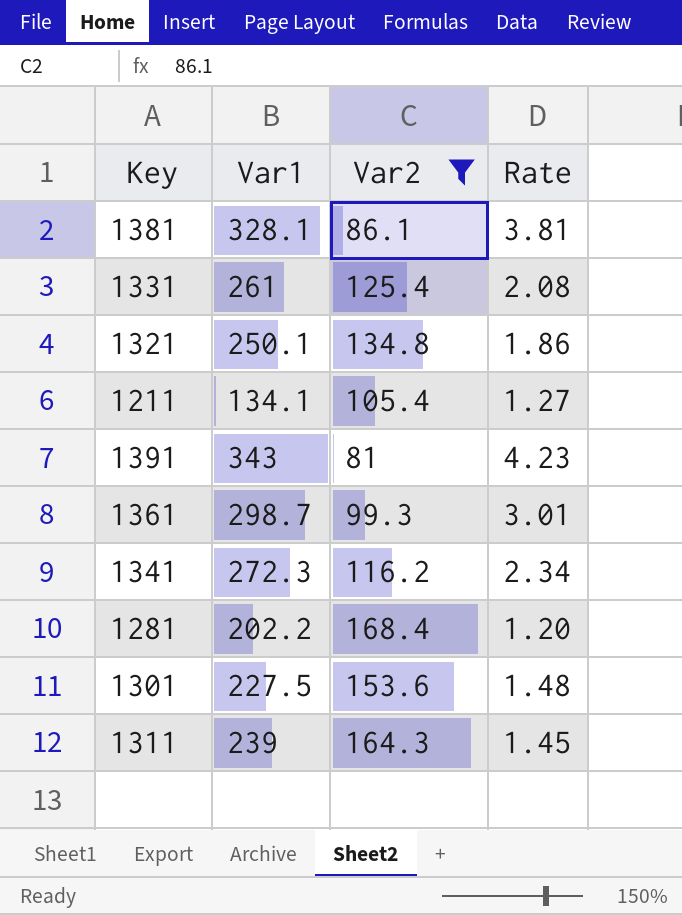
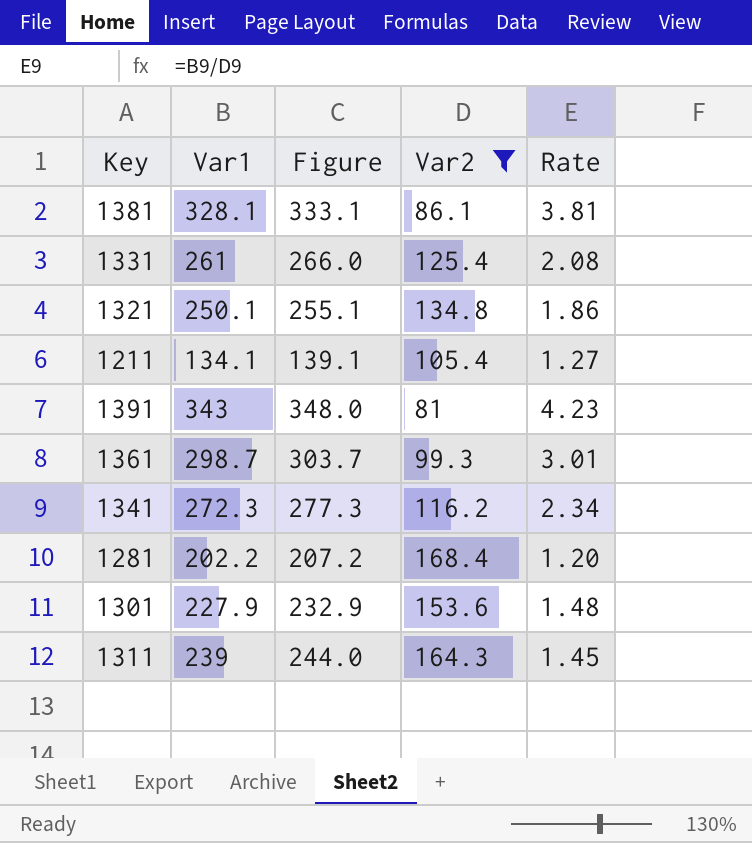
column Figure | formula: none -> [Var1] + 5
1301 | Var1: 227.5 -> 227.9

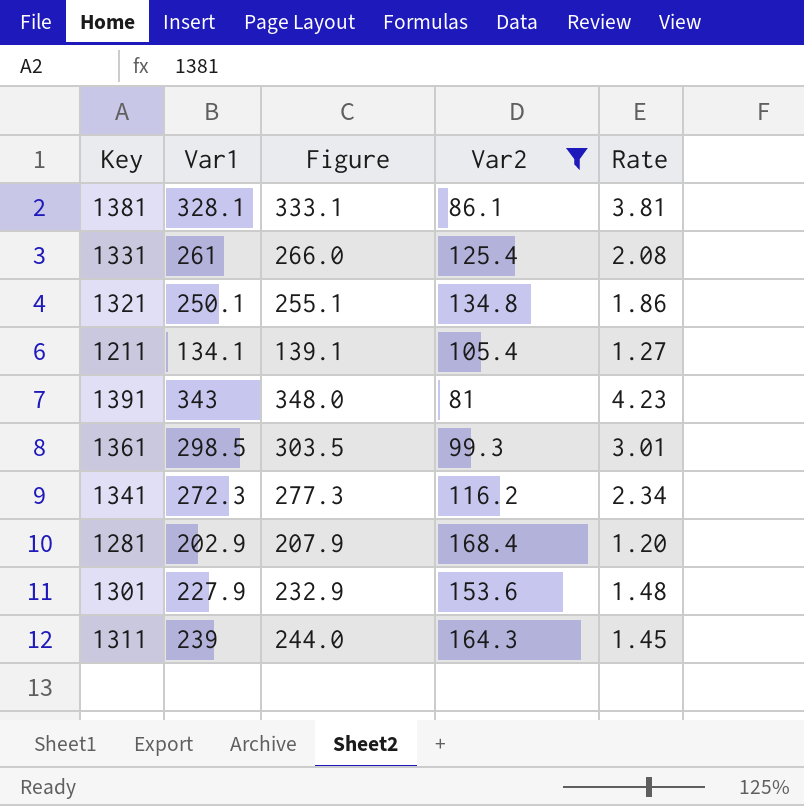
1361 | Var1: 298.7 -> 298.5
1361 | Figure: 303.7 -> 303.5
1281 | Var1: 202.2 -> 202.9
1281 | Figure: 207.2 -> 207.9

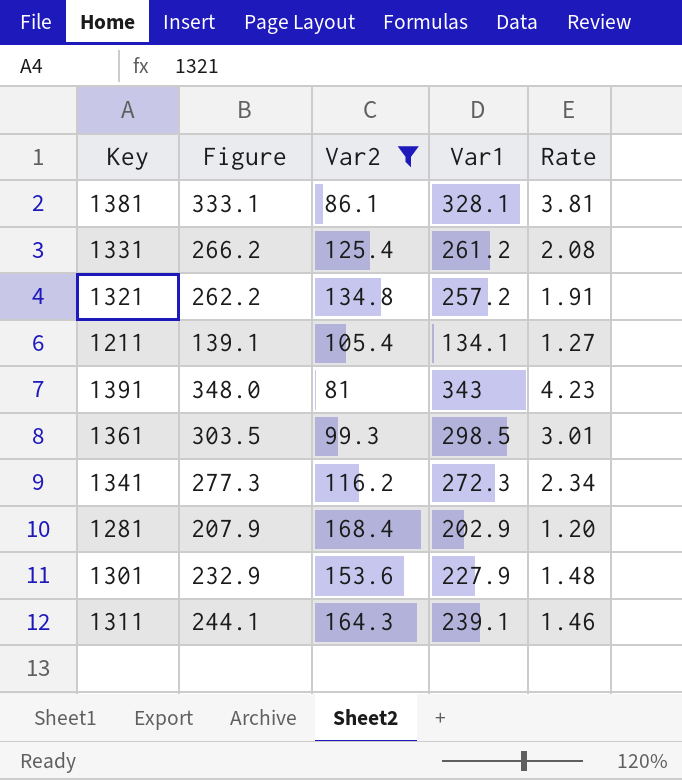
column Var1 | position: 2 -> 4
1331 | Figure: 266.0 -> 266.2
1331 | Var1: 261 -> 261.2
1321 | Figure: 255.1 -> 262.2
1321 | Var1: 250.1 -> 257.2
1321 | Rate: 1.86 -> 1.91
1311 | Figure: 244.0 -> 244.1
1311 | Var1: 239 -> 239.1
1311 | Rate: 1.45 -> 1.46

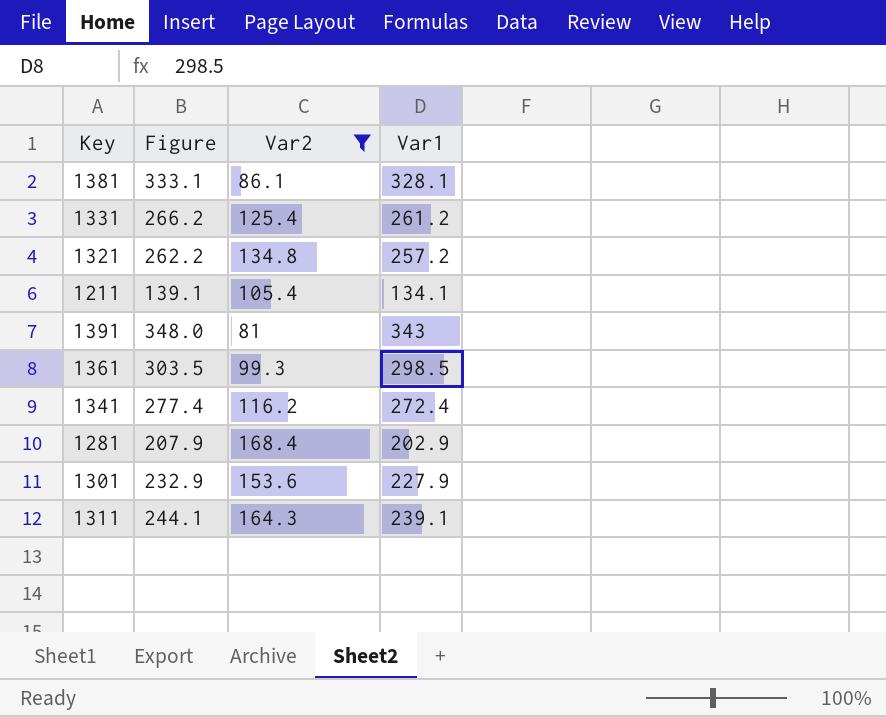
column Rate | formula: [Var1] / [Var2] -> none
1341 | Figure: 277.3 -> 277.4
1341 | Var1: 272.3 -> 272.4

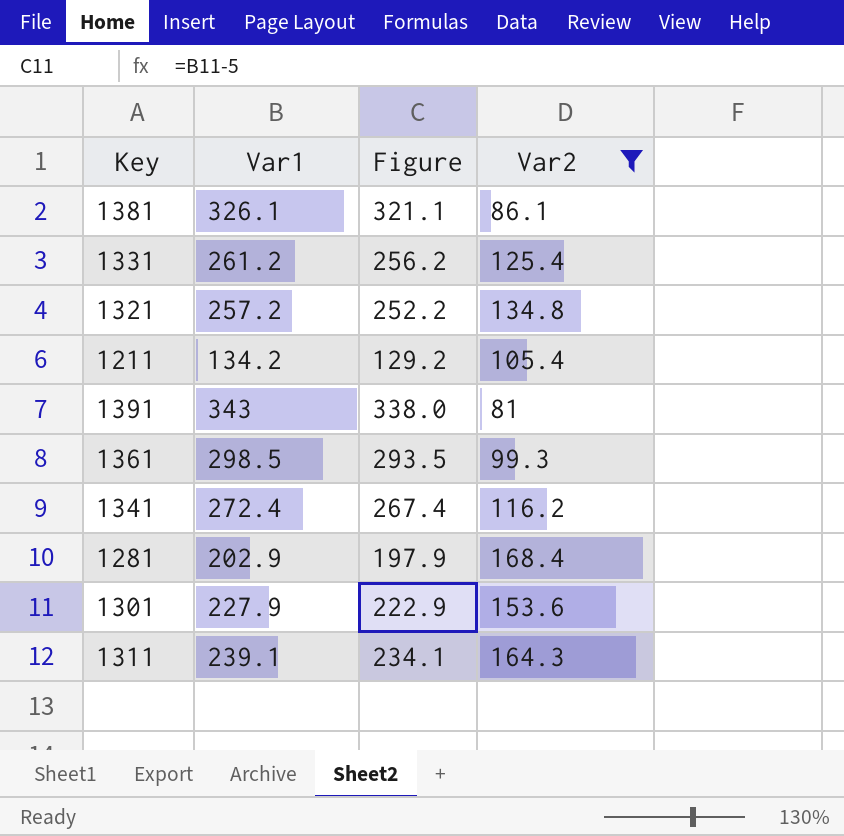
column Var1 | position: 4 -> 2
column Figure | formula: [Var1] + 5 -> [Var1] - 5
1381 | Var1: 328.1 -> 326.1
1211 | Var1: 134.1 -> 134.2

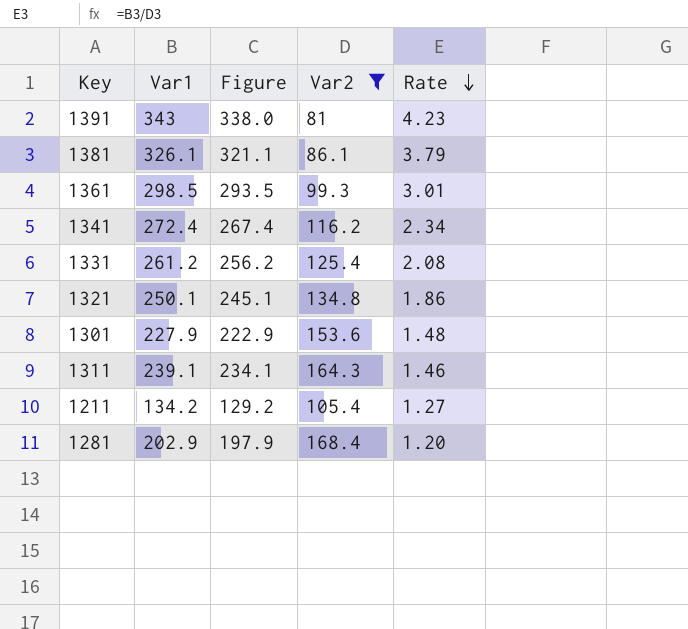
row order: none -> Rate descending
column Rate | formula: none -> [Var1] / [Var2]
1321 | Var1: 257.2 -> 250.1
1321 | Figure: 252.2 -> 245.1

